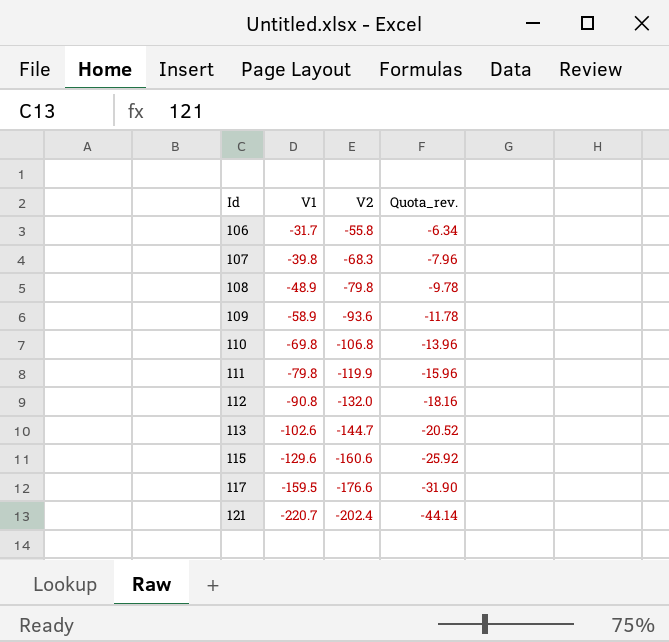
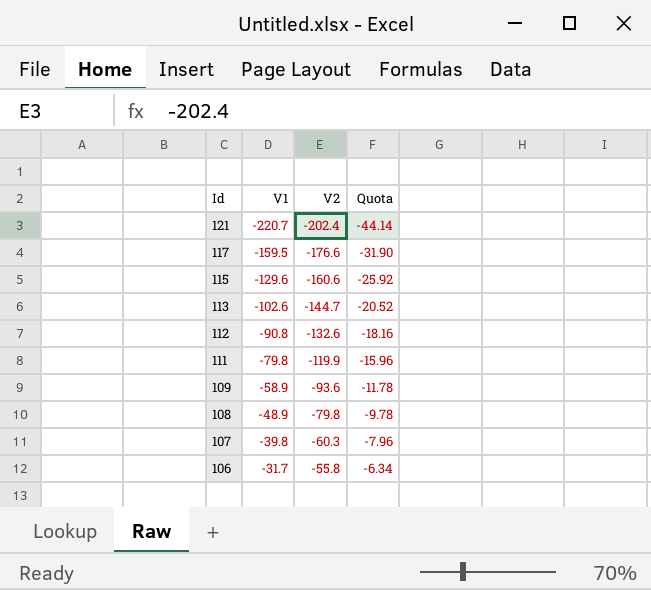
row order: Id ascending -> Id descending
column name: Quota_rev. -> Quota
row 110: -69.8 | -106.8 | -13.96 -> none
112 | V2: -132.0 -> -132.6
107 | V2: -68.3 -> -60.3

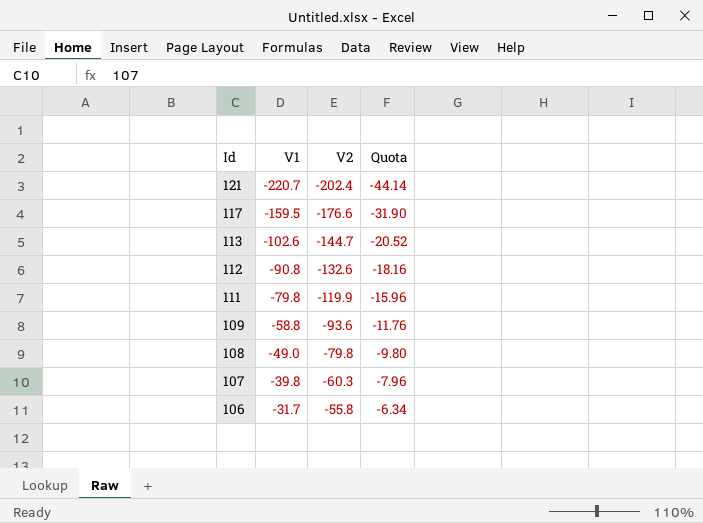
row 115: -129.6 | -160.6 | -25.92 -> none
109 | V1: -58.9 -> -58.8
109 | Quota: -11.78 -> -11.76
108 | V1: -48.9 -> -49.0
108 | Quota: -9.78 -> -9.80

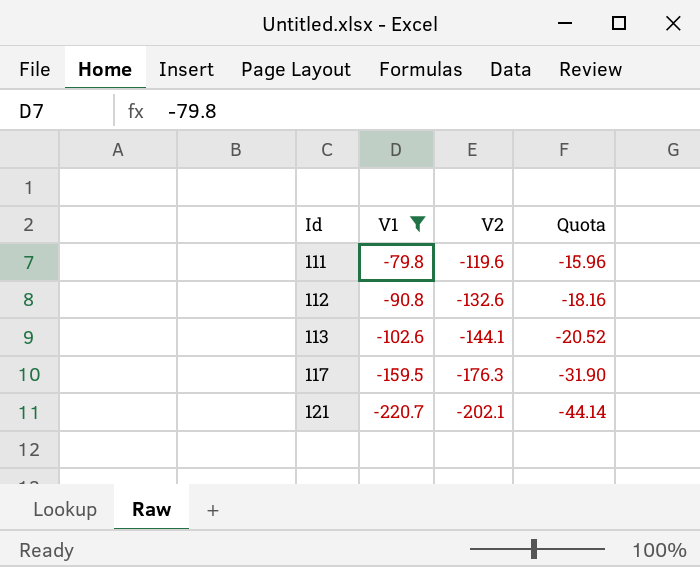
filter: none -> V1 <= -79.8
row order: Id descending -> Id ascending
111 | V2: -119.9 -> -119.6
113 | V2: -144.7 -> -144.1
117 | V2: -176.6 -> -176.3
121 | V2: -202.4 -> -202.1

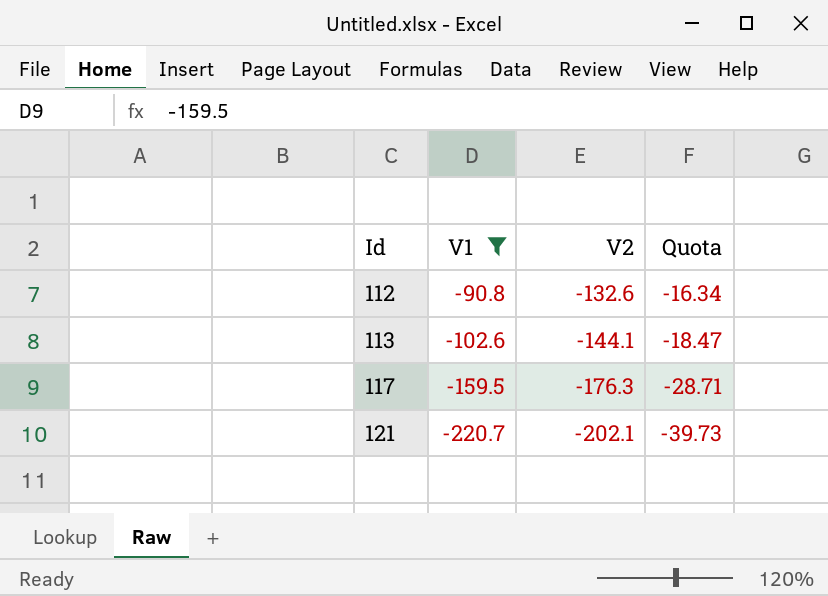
column Quota | formula: [V1] * 0.2 -> [V1] * 0.18
row 111: -79.8 | -119.6 | -15.96 -> none

